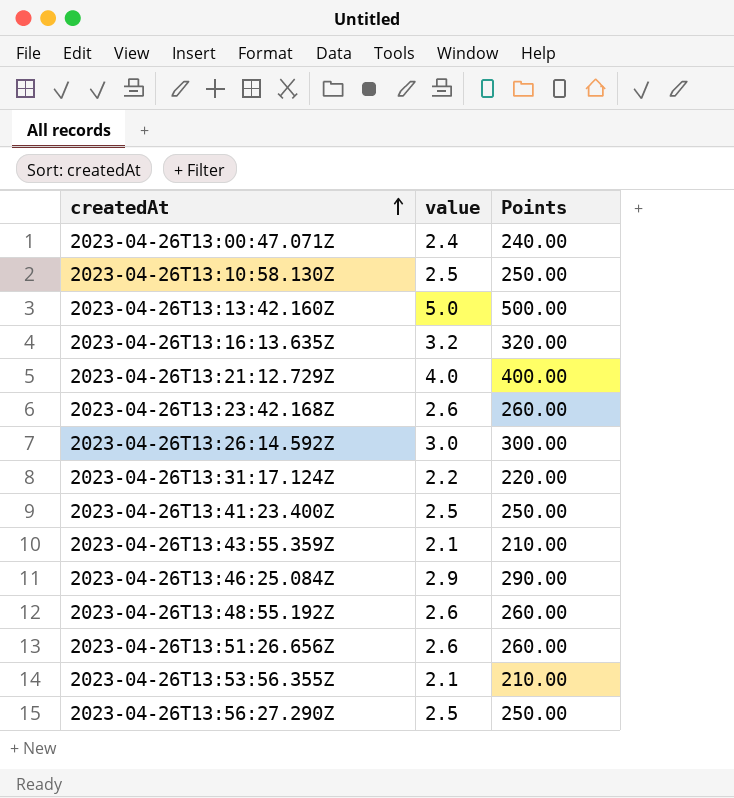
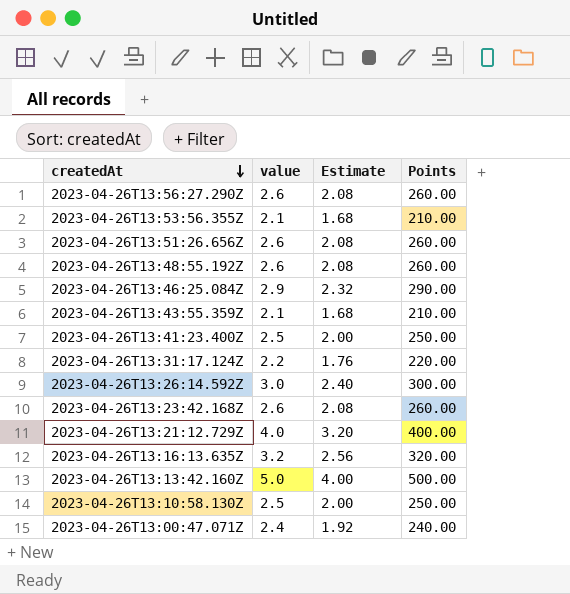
row order: createdAt ascending -> createdAt descending
column Estimate | formula: none -> [value] * 0.8
2023-04-26T13:56:27.290Z | value: 2.5 -> 2.6
2023-04-26T13:56:27.290Z | Points: 250.00 -> 260.00

